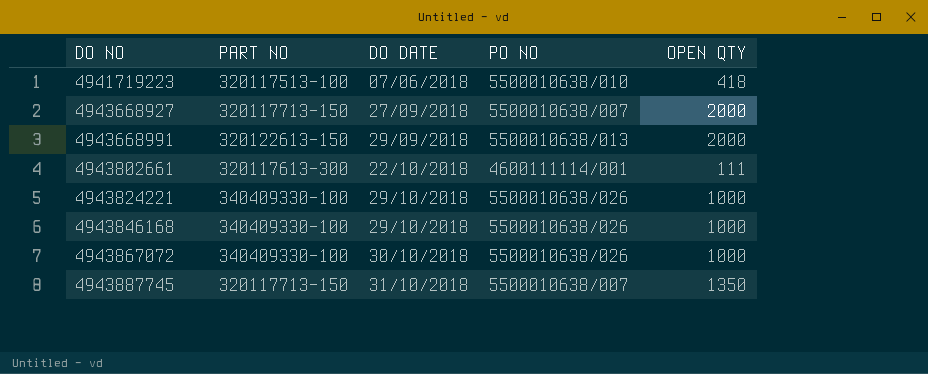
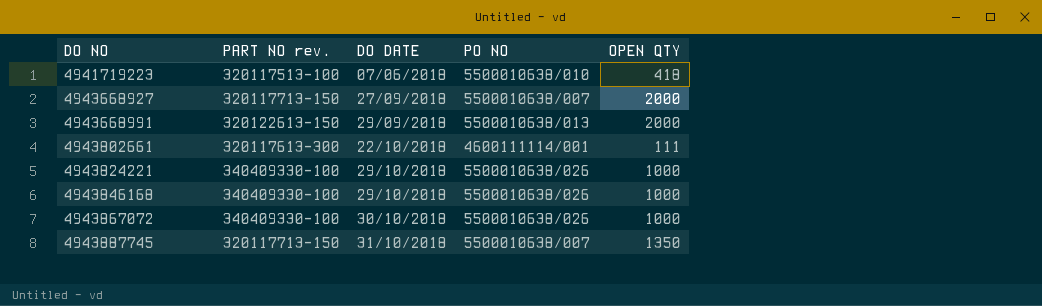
column name: PART NO -> PART NO rev.

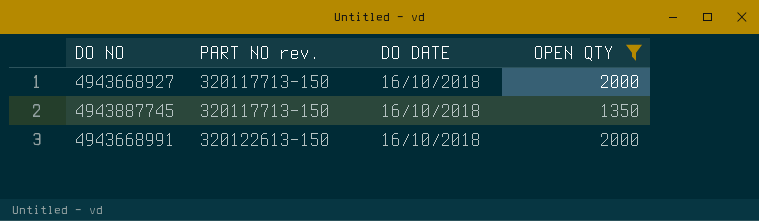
filter: none -> OPEN QTY >= 1350
row order: DO NO ascending -> PART NO rev. ascending
column PO NO | position: 4 -> none
4943668927 | DO DATE: 27/09/2018 -> 16/10/2018
4943887745 | DO DATE: 31/10/2018 -> 16/10/2018
4943668991 | DO DATE: 29/09/2018 -> 16/10/2018

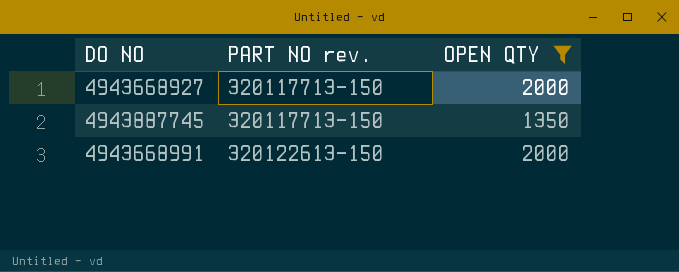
column DO DATE | position: 3 -> none

